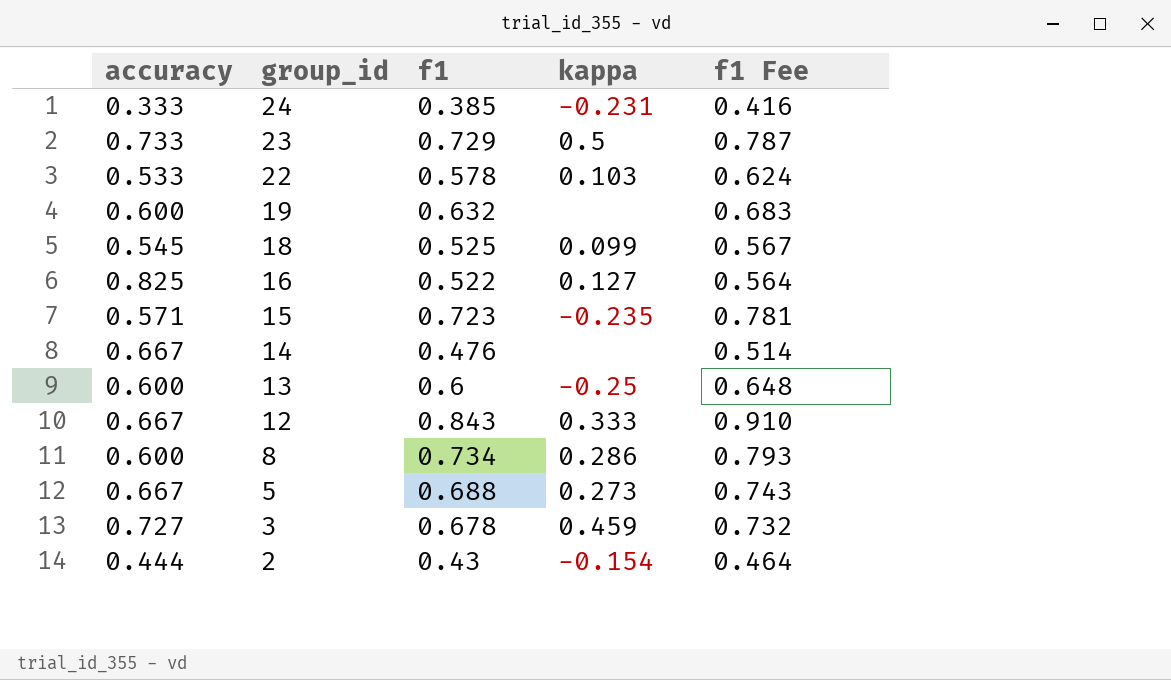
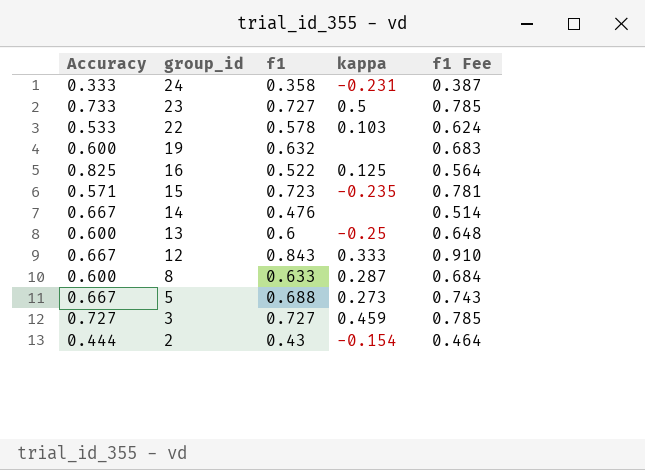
column name: accuracy -> Accuracy
row 18: 0.545 | 0.525 | 0.099 | 0.567 -> none
24 | f1: 0.385 -> 0.358
24 | f1 Fee: 0.416 -> 0.387
23 | f1: 0.729 -> 0.727
23 | f1 Fee: 0.787 -> 0.785
16 | kappa: 0.127 -> 0.125
8 | f1: 0.734 -> 0.633
8 | kappa: 0.286 -> 0.287
8 | f1 Fee: 0.793 -> 0.684
3 | f1: 0.678 -> 0.727
3 | f1 Fee: 0.732 -> 0.785

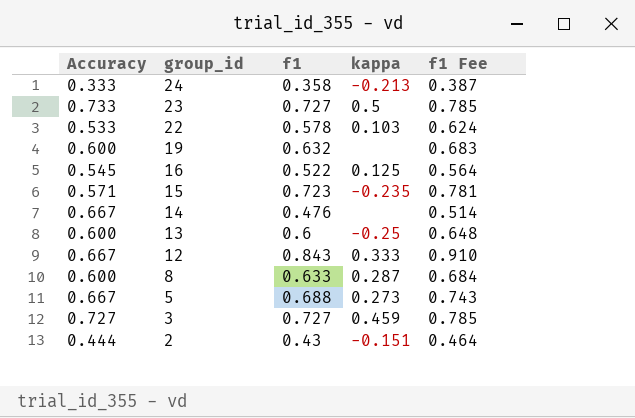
24 | kappa: -0.231 -> -0.213
16 | Accuracy: 0.825 -> 0.545
2 | kappa: -0.154 -> -0.151

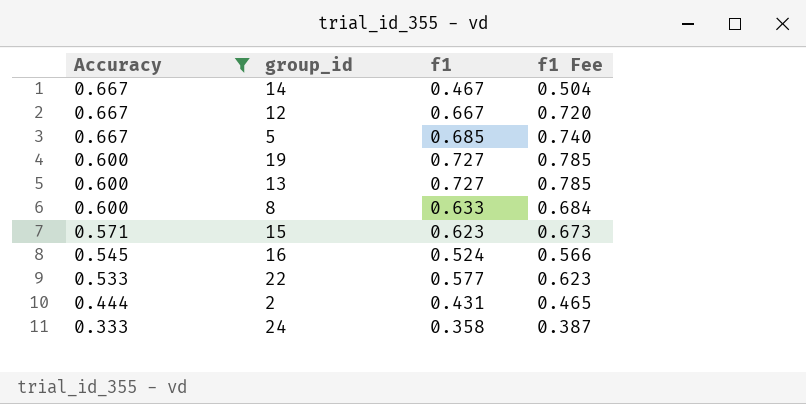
filter: none -> Accuracy <= 0.667
row order: group_id descending -> Accuracy descending
column kappa | position: 4 -> none
14 | f1: 0.476 -> 0.467
14 | f1 Fee: 0.514 -> 0.504
12 | f1: 0.843 -> 0.667
12 | f1 Fee: 0.910 -> 0.720
5 | f1: 0.688 -> 0.685
5 | f1 Fee: 0.743 -> 0.740
19 | f1: 0.632 -> 0.727
19 | f1 Fee: 0.683 -> 0.785
13 | f1: 0.6 -> 0.727
13 | f1 Fee: 0.648 -> 0.785
15 | f1: 0.723 -> 0.623
15 | f1 Fee: 0.781 -> 0.673
16 | f1: 0.522 -> 0.524
16 | f1 Fee: 0.564 -> 0.566
22 | f1: 0.578 -> 0.577
22 | f1 Fee: 0.624 -> 0.623
2 | f1: 0.43 -> 0.431
2 | f1 Fee: 0.464 -> 0.465

